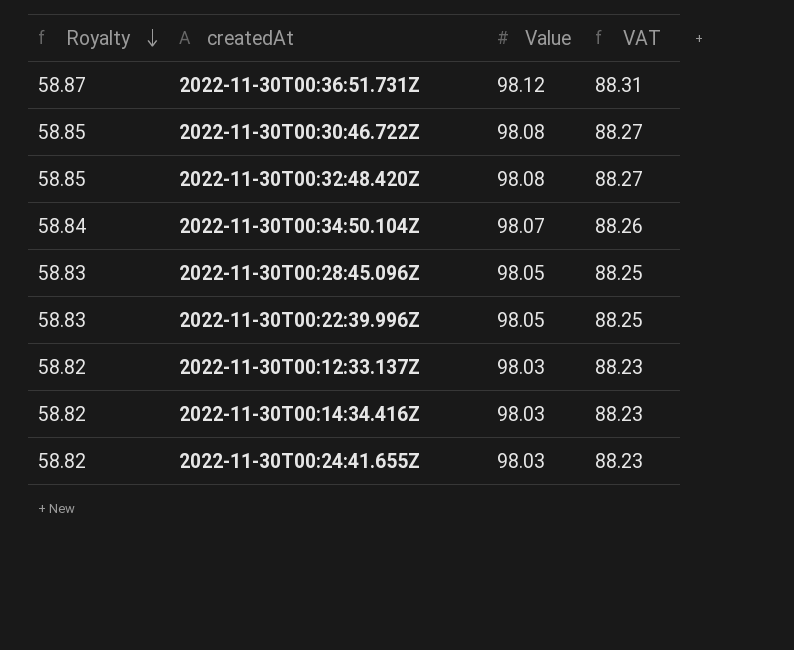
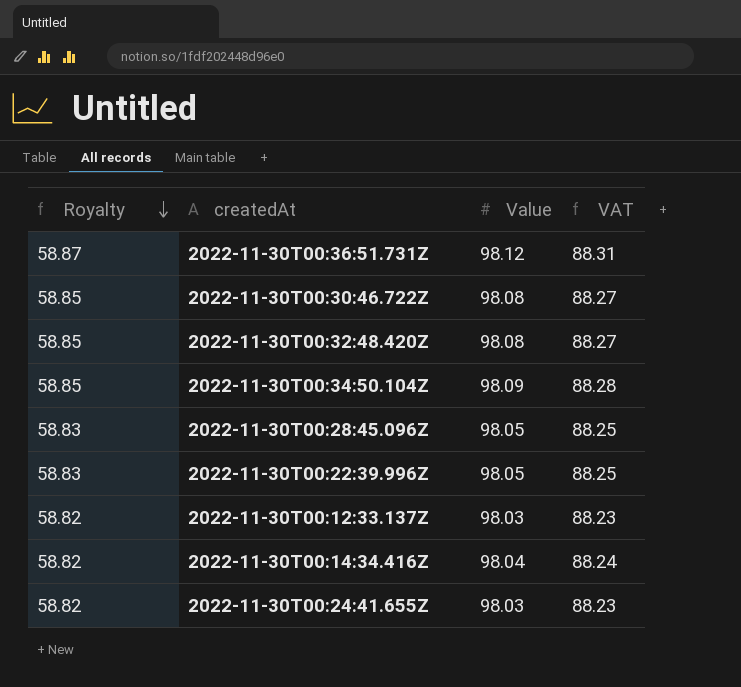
2022-11-30T00:34:50.104Z | Royalty: 58.84 -> 58.85
2022-11-30T00:34:50.104Z | Value: 98.07 -> 98.09
2022-11-30T00:34:50.104Z | VAT: 88.26 -> 88.28
2022-11-30T00:14:34.416Z | Value: 98.03 -> 98.04
2022-11-30T00:14:34.416Z | VAT: 88.23 -> 88.24

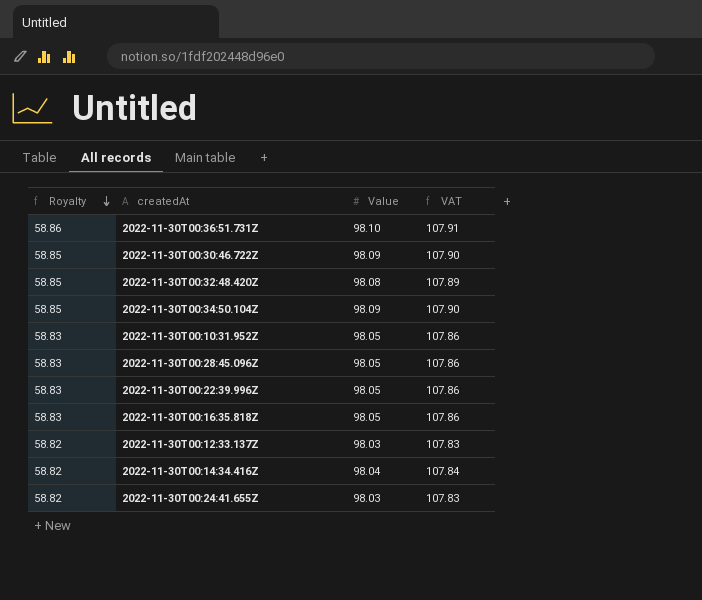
column VAT | formula: [Value] * 0.9 -> [Value] * 1.1
2022-11-30T00:36:51.731Z | Royalty: 58.87 -> 58.86
2022-11-30T00:36:51.731Z | Value: 98.12 -> 98.10
2022-11-30T00:30:46.722Z | Value: 98.08 -> 98.09
row 2022-11-30T00:10:31.952Z: none -> 58.83 | 98.05 | 107.86
row 2022-11-30T00:16:35.818Z: none -> 58.83 | 98.05 | 107.86

